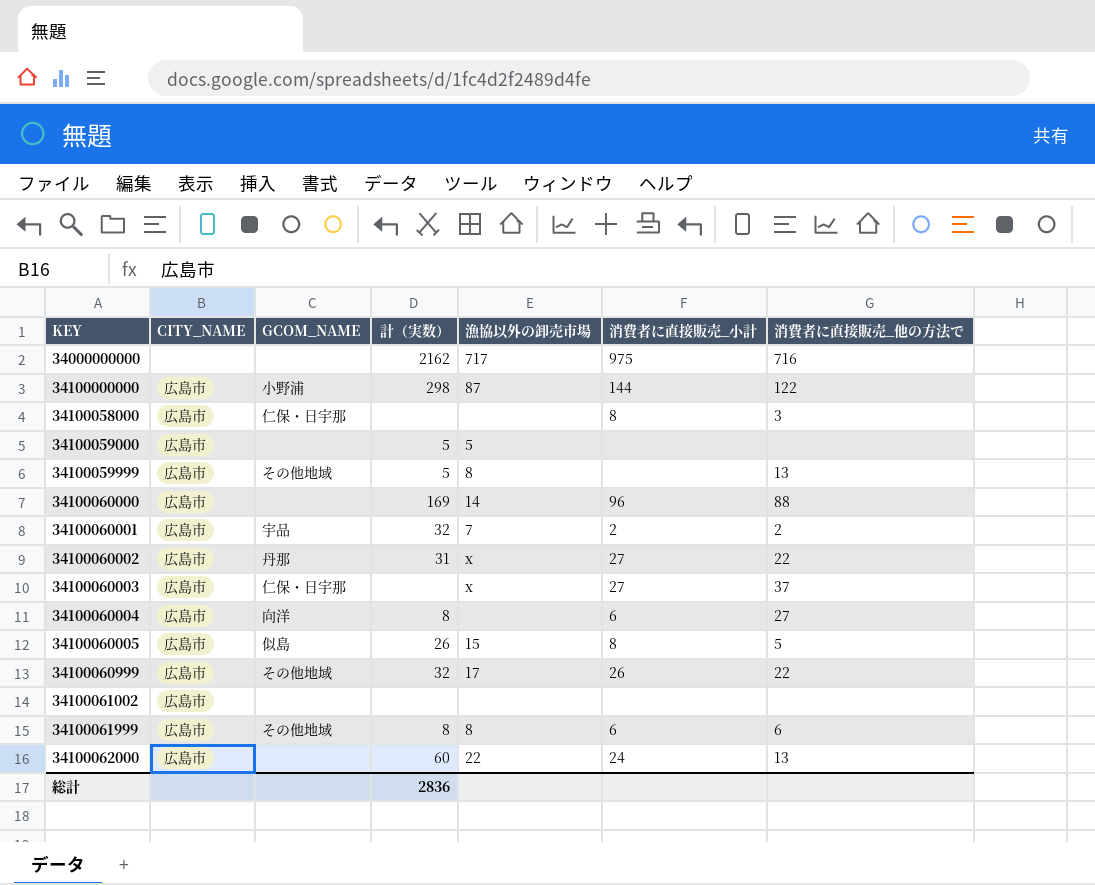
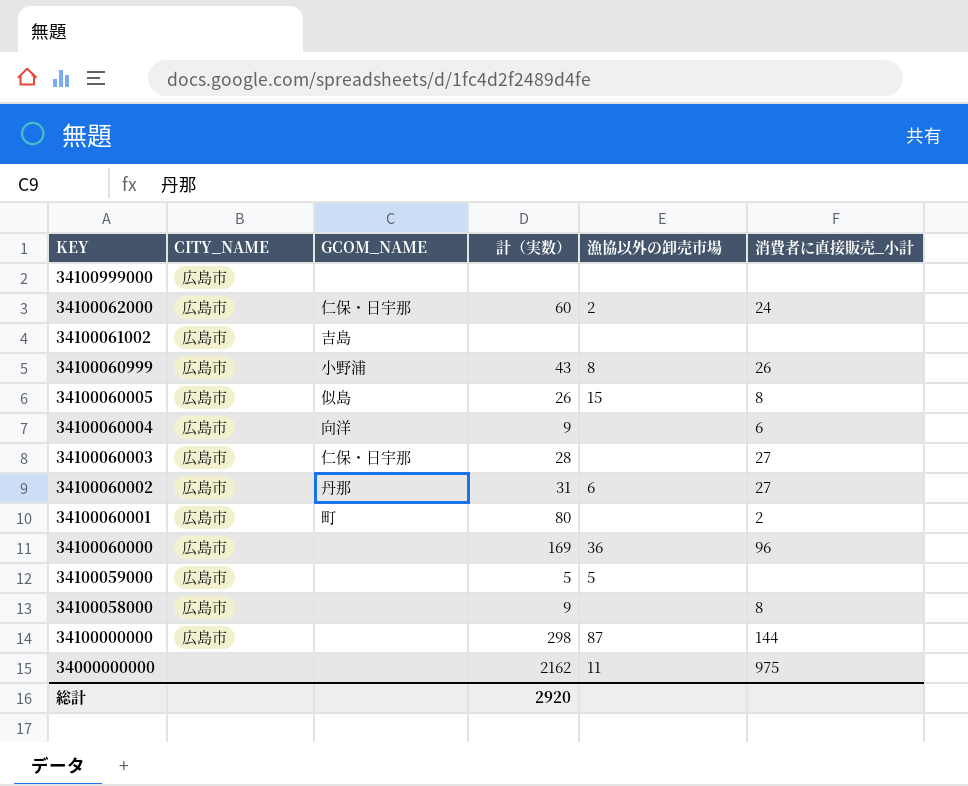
row order: KEY ascending -> KEY descending
column 消費者に直接販売_他の方法で | position: 7 -> none
row 34100059999: 広島市 | その他地域 | 5 | 8 | none | 13 -> none
row 34100061999: 広島市 | その他地域 | 8 | 8 | 6 | 6 -> none
row 34100999000: none -> 広島市 | none | none | none | none
34100062000 | GCOM_NAME: none -> 仁保・日宇那
34100062000 | 漁協以外の卸売市場: 22 -> 2
34100061002 | GCOM_NAME: none -> 吉島
34100060999 | GCOM_NAME: その他地域 -> 小野浦
34100060999 | 計（実数）: 32 -> 43
34100060999 | 漁協以外の卸売市場: 17 -> 8
34100060004 | 計（実数）: 8 -> 9
34100060003 | 計（実数）: none -> 28
34100060003 | 漁協以外の卸売市場: x -> none
34100060002 | 漁協以外の卸売市場: x -> 6
34100060001 | GCOM_NAME: 宇品 -> 町
34100060001 | 計（実数）: 32 -> 80
34100060001 | 漁協以外の卸売市場: 7 -> none
34100060000 | 漁協以外の卸売市場: 14 -> 36
34100058000 | GCOM_NAME: 仁保・日宇那 -> none
34100058000 | 計（実数）: none -> 9
34100000000 | GCOM_NAME: 小野浦 -> none
34000000000 | 漁協以外の卸売市場: 717 -> 11
総計 | 計（実数）: 2836 -> 2920

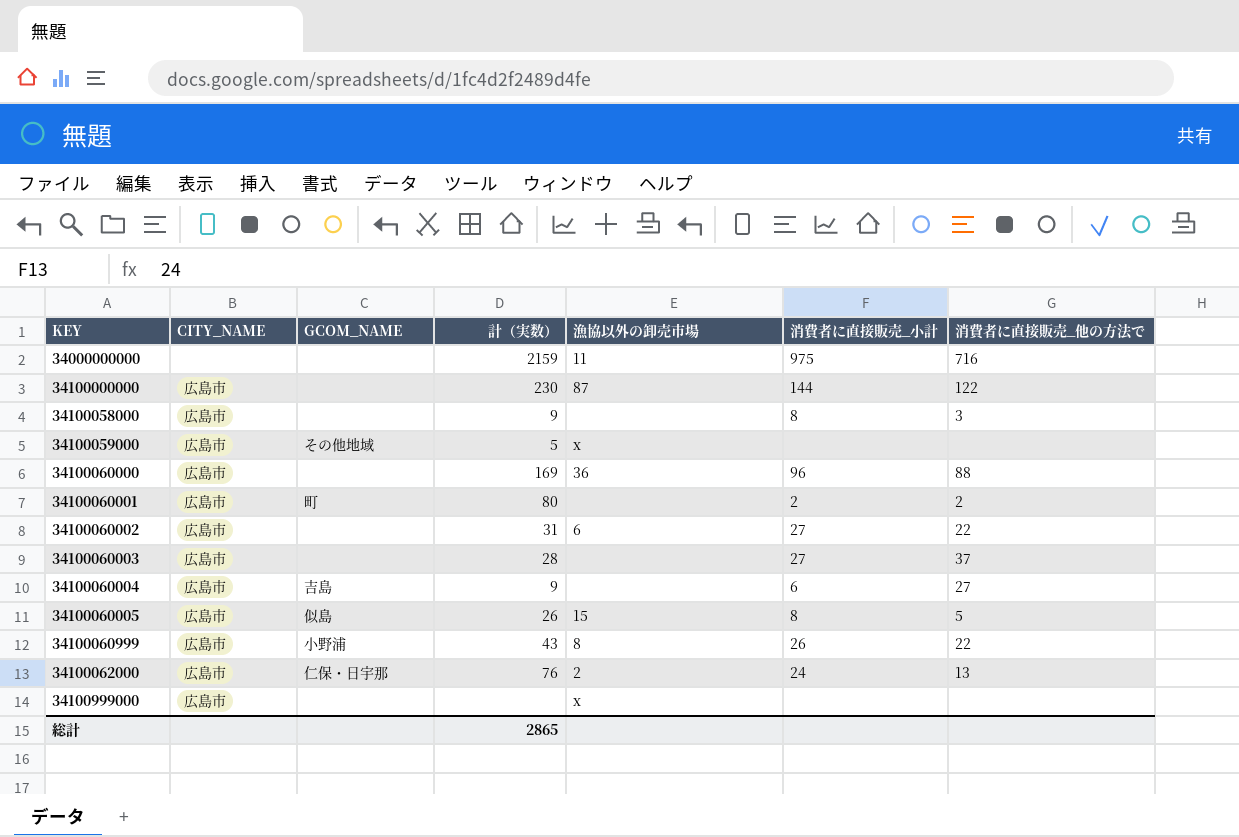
row order: KEY descending -> KEY ascending
column 消費者に直接販売_他の方法で | position: none -> 7
row 34100061002: 広島市 | 吉島 | none | none | none -> none
34000000000 | 計（実数）: 2162 -> 2159
34100000000 | 計（実数）: 298 -> 230
34100059000 | GCOM_NAME: none -> その他地域
34100059000 | 漁協以外の卸売市場: 5 -> x
34100060002 | GCOM_NAME: 丹那 -> none
34100060003 | GCOM_NAME: 仁保・日宇那 -> none
34100060004 | GCOM_NAME: 向洋 -> 吉島
34100062000 | 計（実数）: 60 -> 76
34100999000 | 漁協以外の卸売市場: none -> x
総計 | 計（実数）: 2920 -> 2865

